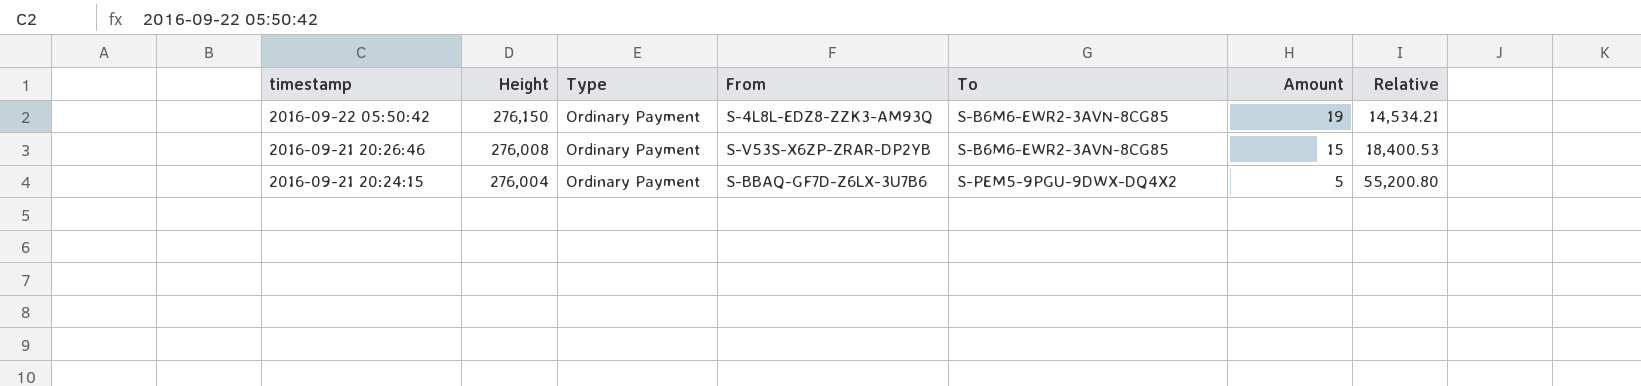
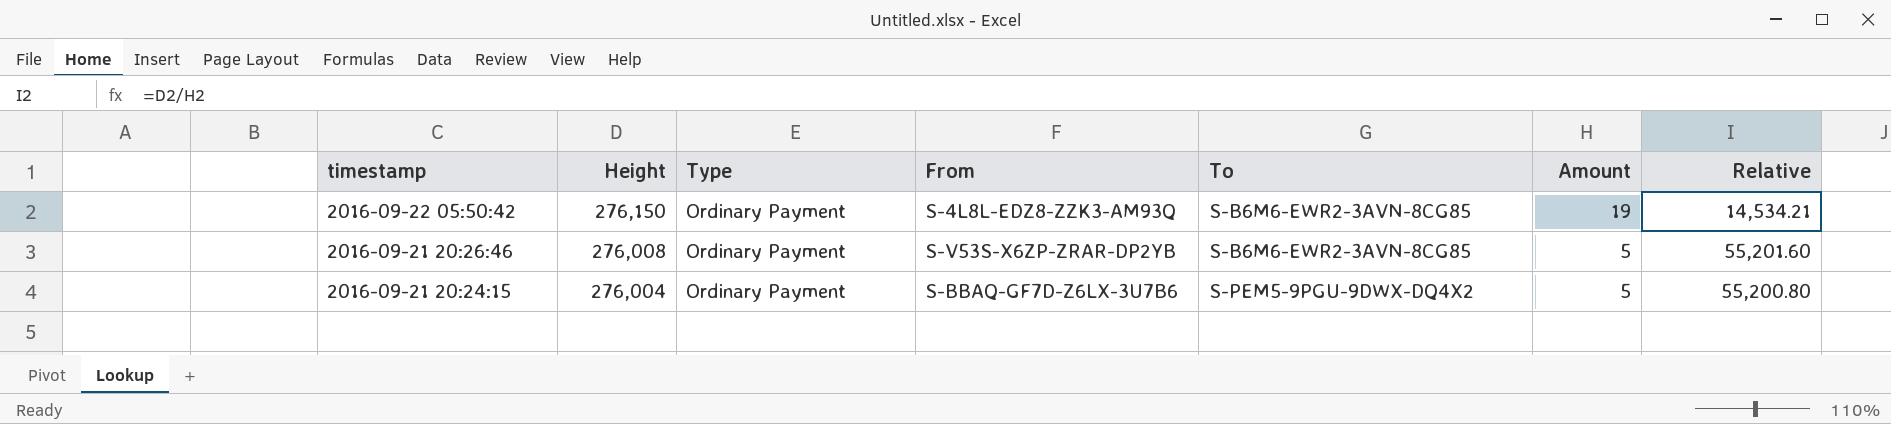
2016-09-21 20:26:46 | Amount: 15 -> 5
2016-09-21 20:26:46 | Relative: 18,400.53 -> 55,201.60

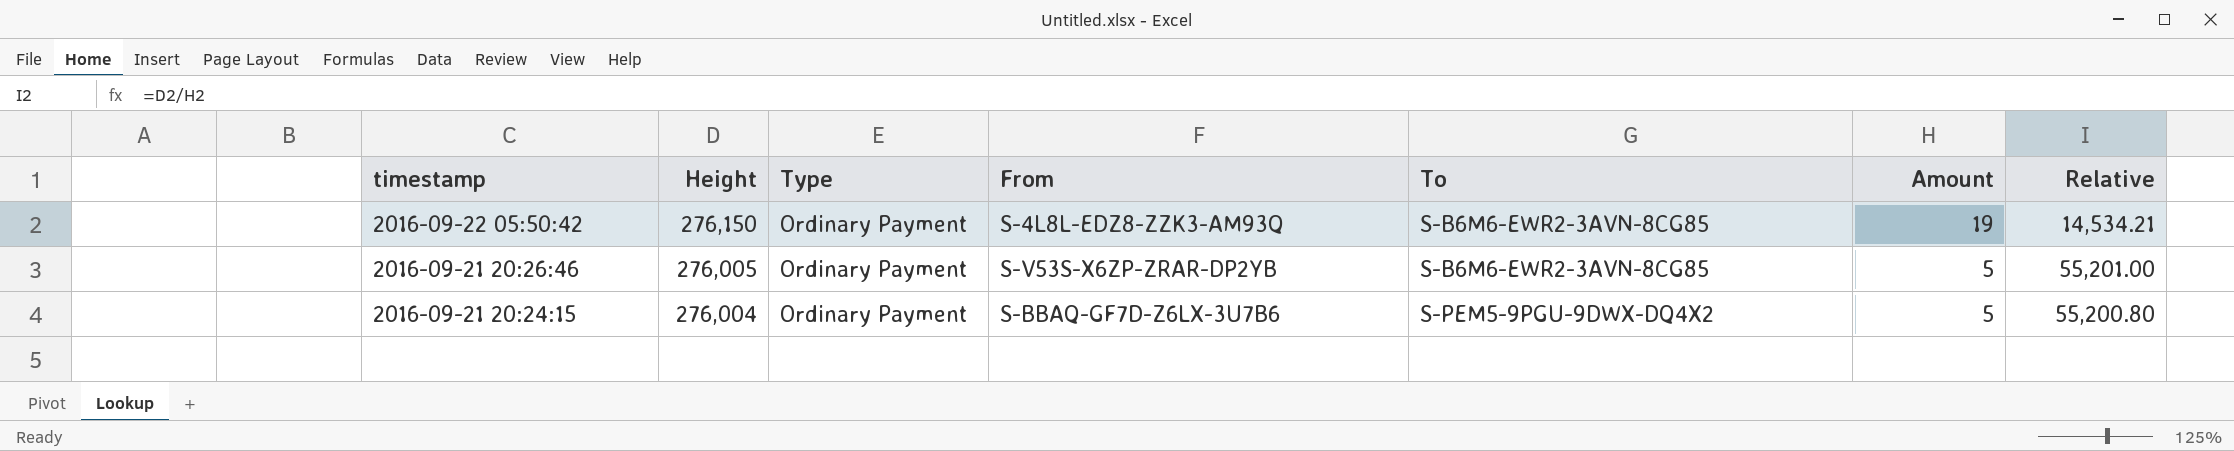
2016-09-21 20:26:46 | Height: 276,008 -> 276,005
2016-09-21 20:26:46 | Relative: 55,201.60 -> 55,201.00

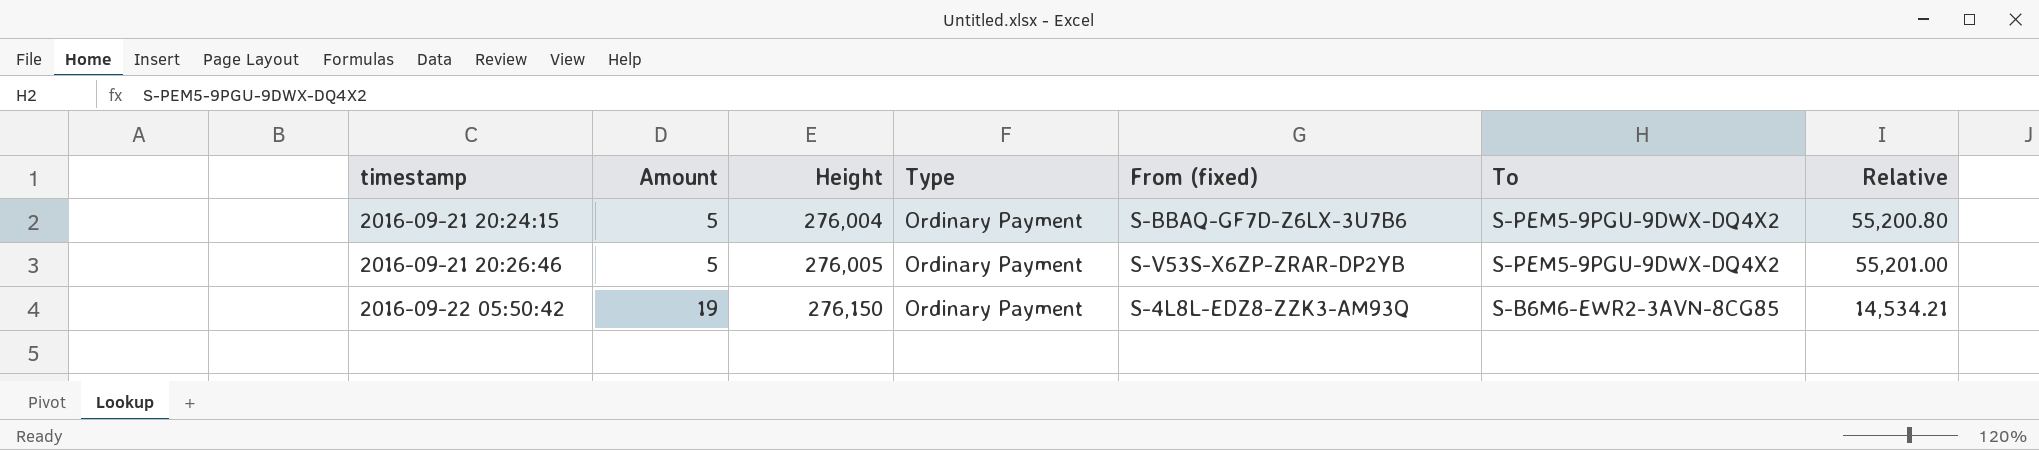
row order: timestamp descending -> timestamp ascending
column Amount | position: 6 -> 2
column name: From -> From (fixed)
2016-09-21 20:26:46 | To: S-B6M6-EWR2-3AVN-8CG85 -> S-PEM5-9PGU-9DWX-DQ4X2

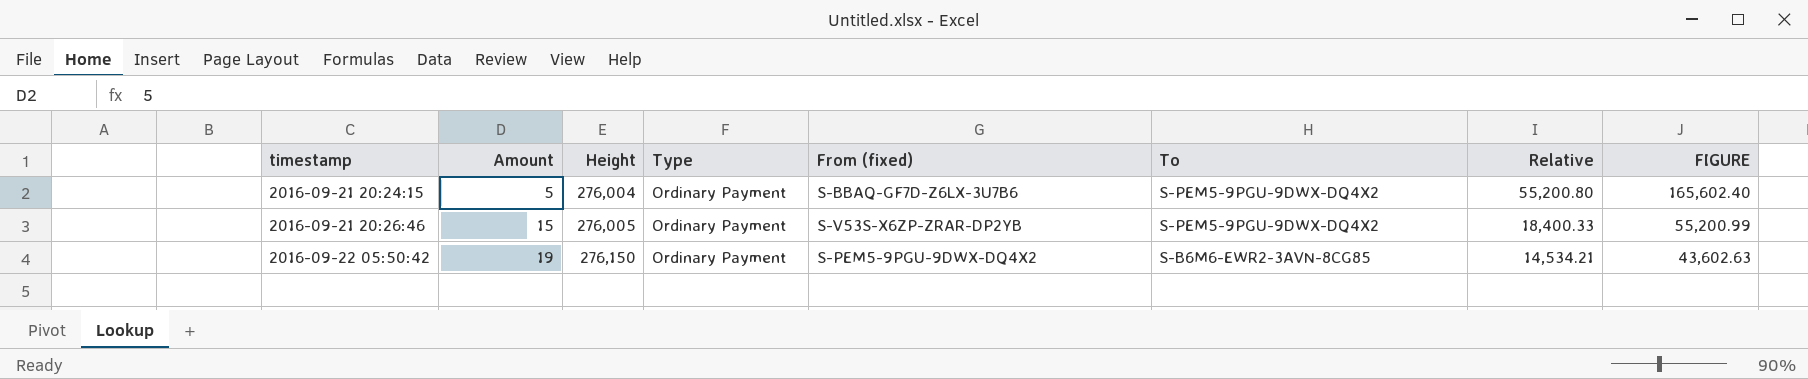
column FIGURE | formula: none -> [Relative] * 3
2016-09-21 20:26:46 | Amount: 5 -> 15
2016-09-21 20:26:46 | Relative: 55,201.00 -> 18,400.33
2016-09-22 05:50:42 | From (fixed): S-4L8L-EDZ8-ZZK3-AM93Q -> S-PEM5-9PGU-9DWX-DQ4X2

